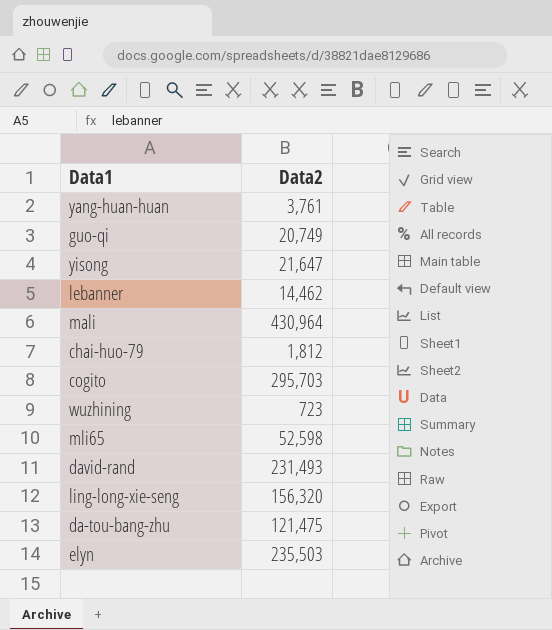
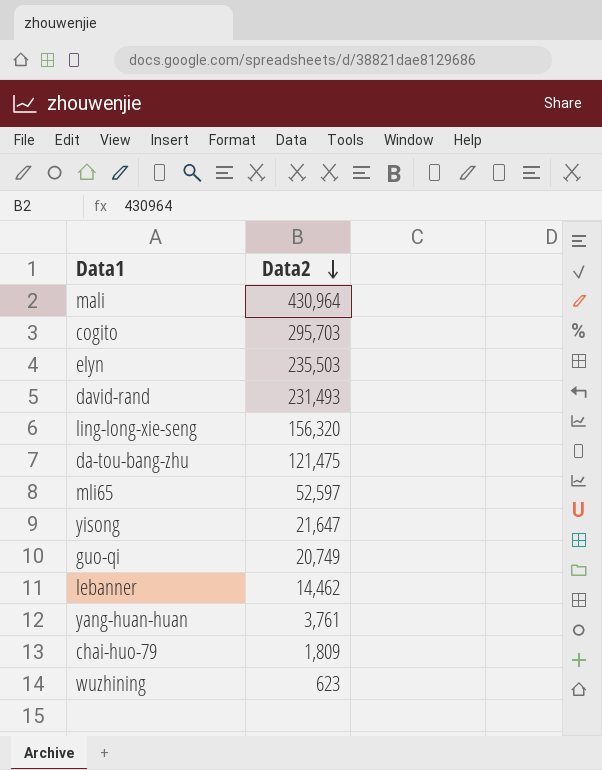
row order: none -> Data2 descending
mli65 | Data2: 52,598 -> 52,597
chai-huo-79 | Data2: 1,812 -> 1,809
wuzhining | Data2: 723 -> 623

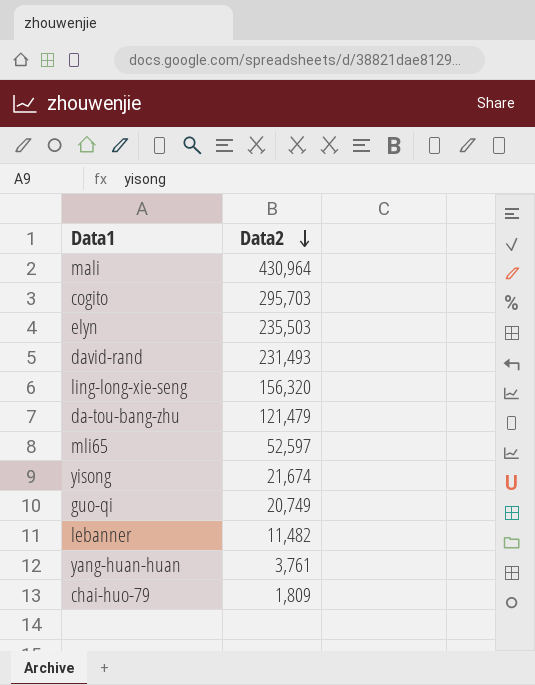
row wuzhining: 623 -> none
da-tou-bang-zhu | Data2: 121,475 -> 121,479
yisong | Data2: 21,647 -> 21,674
lebanner | Data2: 14,462 -> 11,482

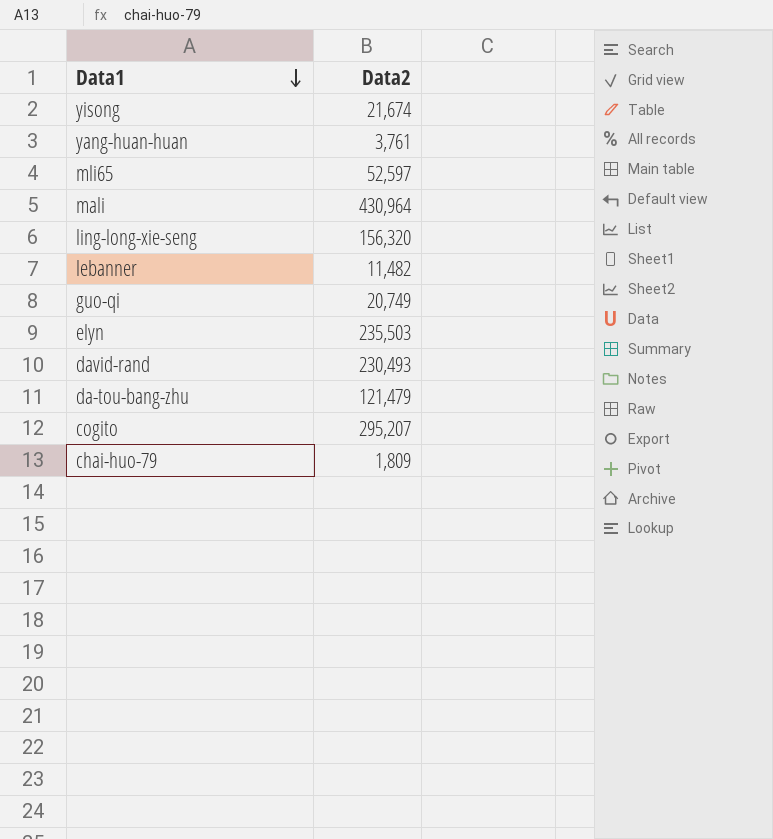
row order: Data2 descending -> Data1 descending
david-rand | Data2: 231,493 -> 230,493
cogito | Data2: 295,703 -> 295,207

